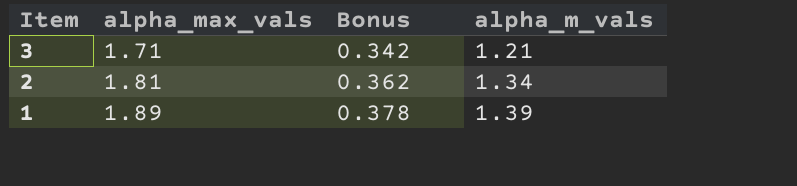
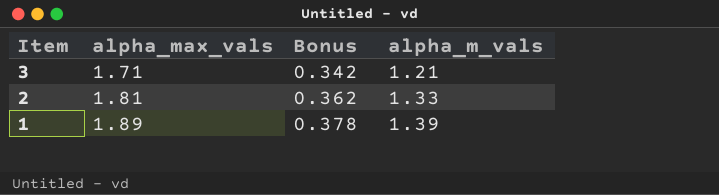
2 | alpha_m_vals: 1.34 -> 1.33

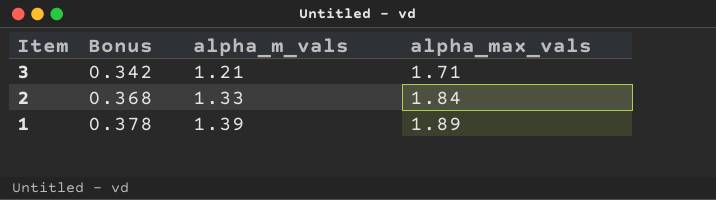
column alpha_max_vals | position: 2 -> 4
2 | Bonus: 0.362 -> 0.368
2 | alpha_max_vals: 1.81 -> 1.84

